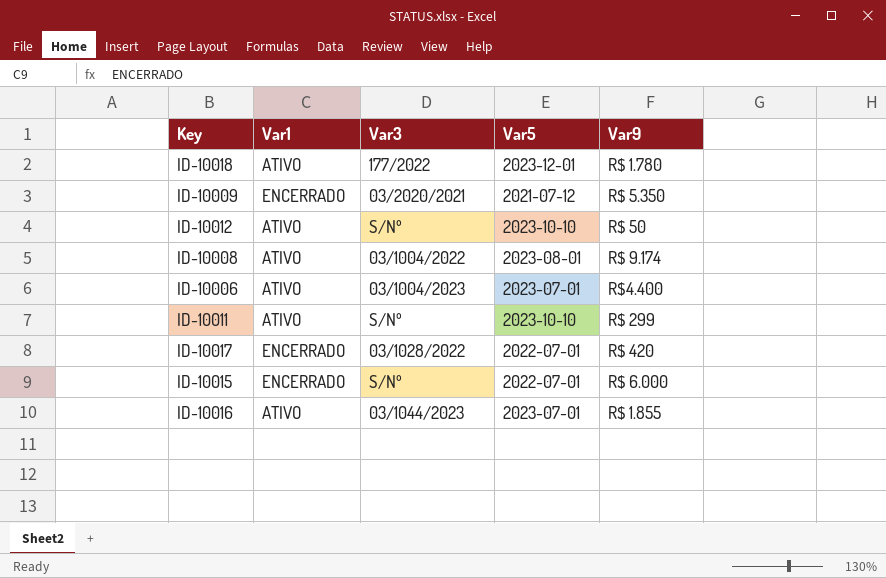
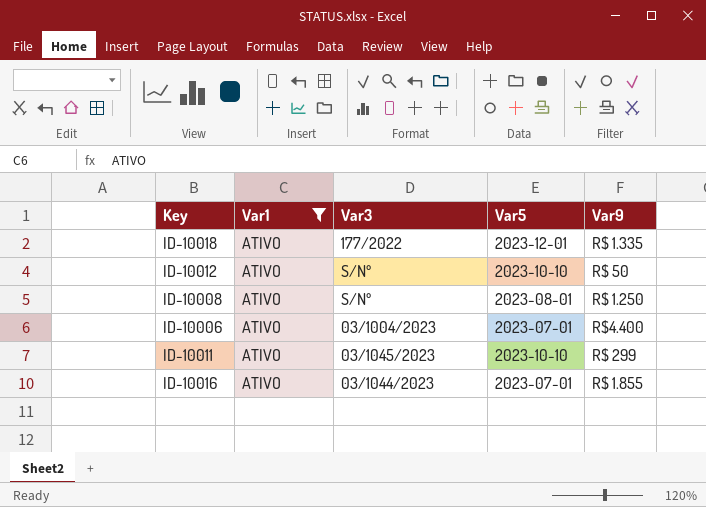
filter: none -> Var1 = ATIVO
ID-10018 | Var9: R$ 1.780 -> R$ 1.335
ID-10008 | Var3: 03/1004/2022 -> S/Nº
ID-10008 | Var9: R$ 9.174 -> R$ 1.250
ID-10011 | Var3: S/Nº -> 03/1045/2023

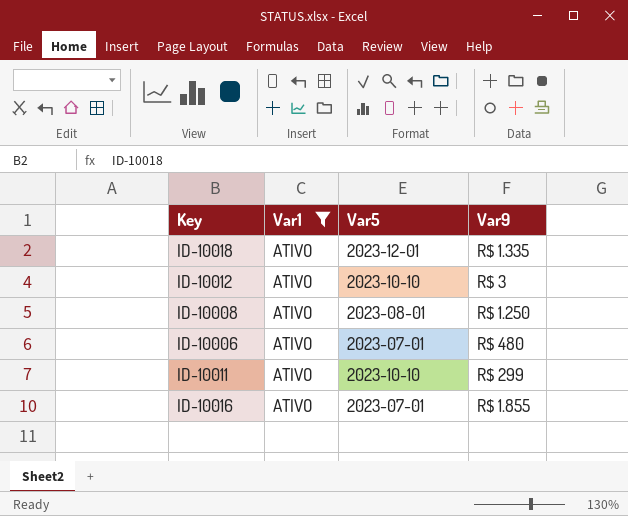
column Var3 | position: 3 -> none
ID-10012 | Var9: R$ 50 -> R$ 3
ID-10006 | Var9: R$4.400 -> R$ 480

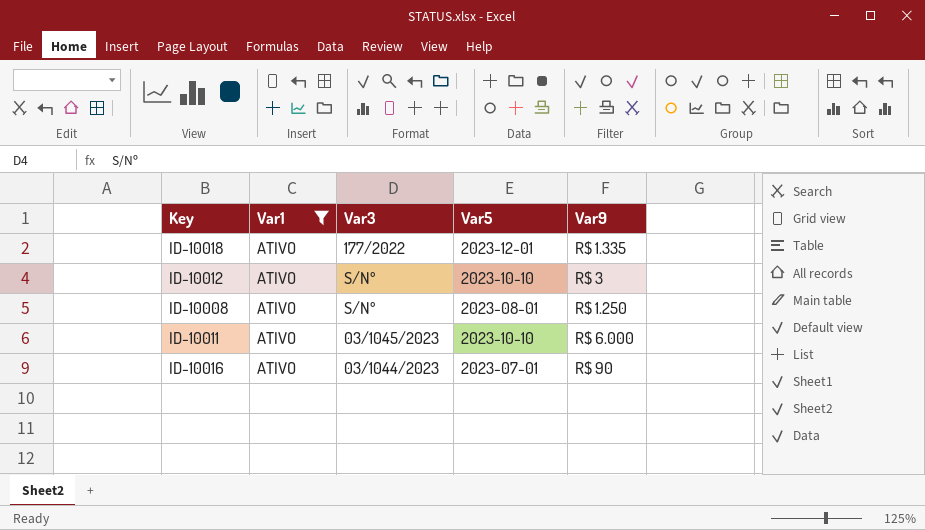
column Var3 | position: none -> 3
row ID-10006: ATIVO | 2023-07-01 | R$ 480 -> none
ID-10011 | Var9: R$ 299 -> R$ 6.000
ID-10016 | Var9: R$ 1.855 -> R$ 90

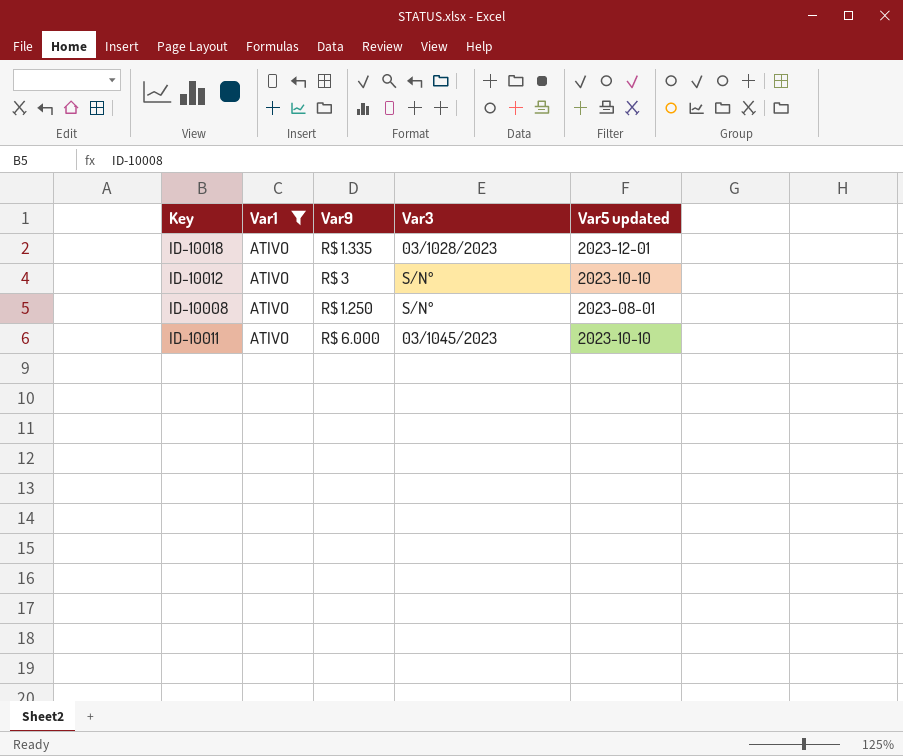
column Var9 | position: 5 -> 3
column name: Var5 -> Var5 updated
row ID-10016: ATIVO | 03/1044/2023 | 2023-07-01 | R$ 90 -> none
ID-10018 | Var3: 177/2022 -> 03/1028/2023

